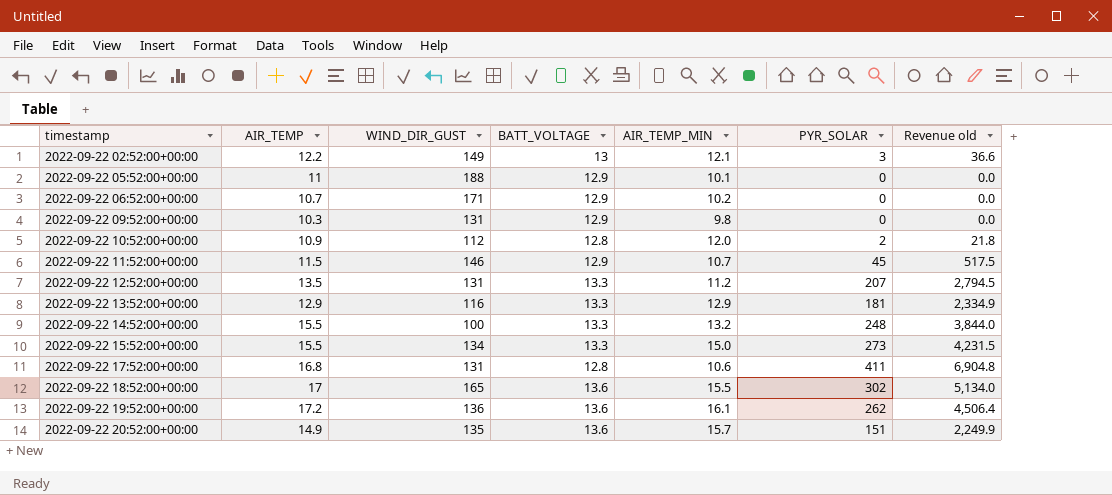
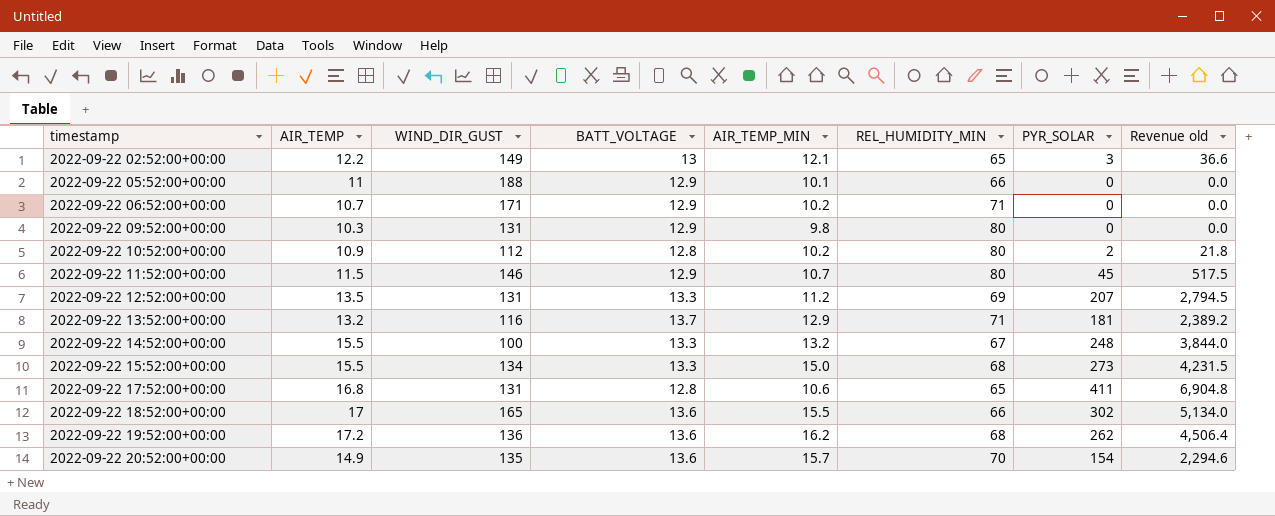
column REL_HUMIDITY_MIN | position: none -> 6
2022-09-22 10:52:00+00:00 | AIR_TEMP_MIN: 12.0 -> 10.2
2022-09-22 13:52:00+00:00 | AIR_TEMP: 12.9 -> 13.2
2022-09-22 13:52:00+00:00 | BATT_VOLTAGE: 13.3 -> 13.7
2022-09-22 13:52:00+00:00 | Revenue old: 2,334.9 -> 2,389.2
2022-09-22 19:52:00+00:00 | AIR_TEMP_MIN: 16.1 -> 16.2
2022-09-22 20:52:00+00:00 | PYR_SOLAR: 151 -> 154
2022-09-22 20:52:00+00:00 | Revenue old: 2,249.9 -> 2,294.6

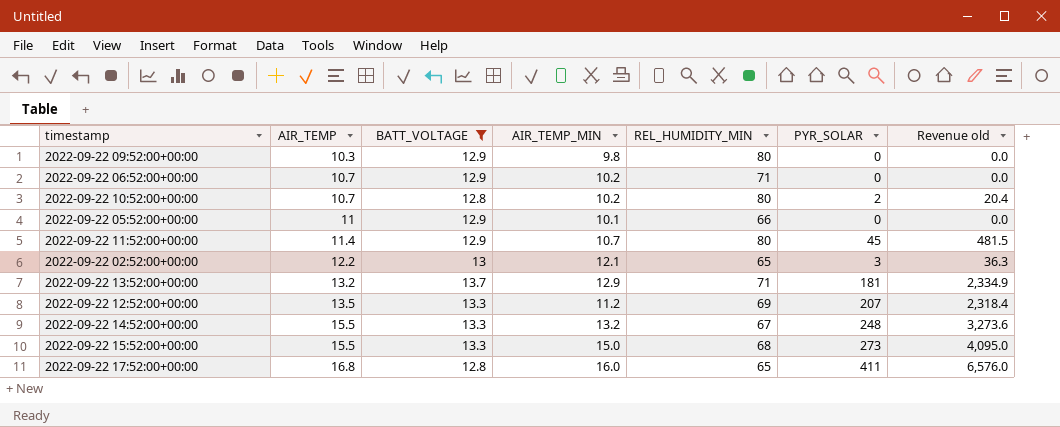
filter: none -> BATT_VOLTAGE != 13.6
row order: timestamp ascending -> AIR_TEMP ascending
column WIND_DIR_GUST | position: 3 -> none
column Revenue old | formula: [AIR_TEMP] * [PYR_SOLAR] -> [AIR_TEMP_MIN] * [PYR_SOLAR]
2022-09-22 10:52:00+00:00 | AIR_TEMP: 10.9 -> 10.7
2022-09-22 11:52:00+00:00 | AIR_TEMP: 11.5 -> 11.4
2022-09-22 17:52:00+00:00 | AIR_TEMP_MIN: 10.6 -> 16.0

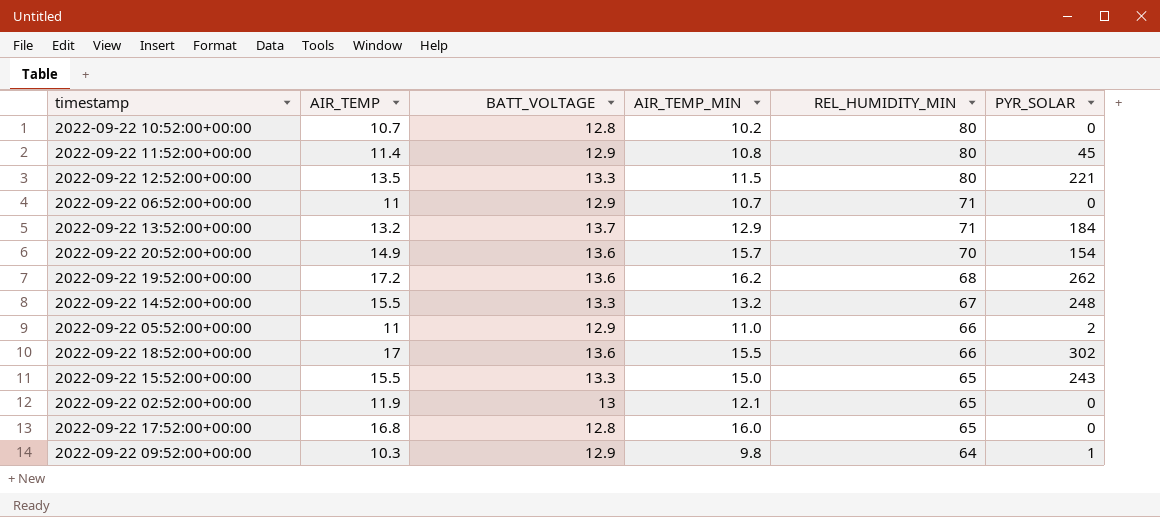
filter: BATT_VOLTAGE != 13.6 -> none
row order: AIR_TEMP ascending -> REL_HUMIDITY_MIN descending
column Revenue old | formula: [AIR_TEMP_MIN] * [PYR_SOLAR] -> none
2022-09-22 10:52:00+00:00 | PYR_SOLAR: 2 -> 0
2022-09-22 11:52:00+00:00 | AIR_TEMP_MIN: 10.7 -> 10.8
2022-09-22 12:52:00+00:00 | AIR_TEMP_MIN: 11.2 -> 11.5
2022-09-22 12:52:00+00:00 | REL_HUMIDITY_MIN: 69 -> 80
2022-09-22 12:52:00+00:00 | PYR_SOLAR: 207 -> 221
2022-09-22 06:52:00+00:00 | AIR_TEMP: 10.7 -> 11
2022-09-22 06:52:00+00:00 | AIR_TEMP_MIN: 10.2 -> 10.7
2022-09-22 13:52:00+00:00 | PYR_SOLAR: 181 -> 184
2022-09-22 05:52:00+00:00 | AIR_TEMP_MIN: 10.1 -> 11.0
2022-09-22 05:52:00+00:00 | PYR_SOLAR: 0 -> 2
2022-09-22 15:52:00+00:00 | REL_HUMIDITY_MIN: 68 -> 65
2022-09-22 15:52:00+00:00 | PYR_SOLAR: 273 -> 243
2022-09-22 02:52:00+00:00 | AIR_TEMP: 12.2 -> 11.9
2022-09-22 02:52:00+00:00 | PYR_SOLAR: 3 -> 0
2022-09-22 17:52:00+00:00 | PYR_SOLAR: 411 -> 0
2022-09-22 09:52:00+00:00 | REL_HUMIDITY_MIN: 80 -> 64
2022-09-22 09:52:00+00:00 | PYR_SOLAR: 0 -> 1

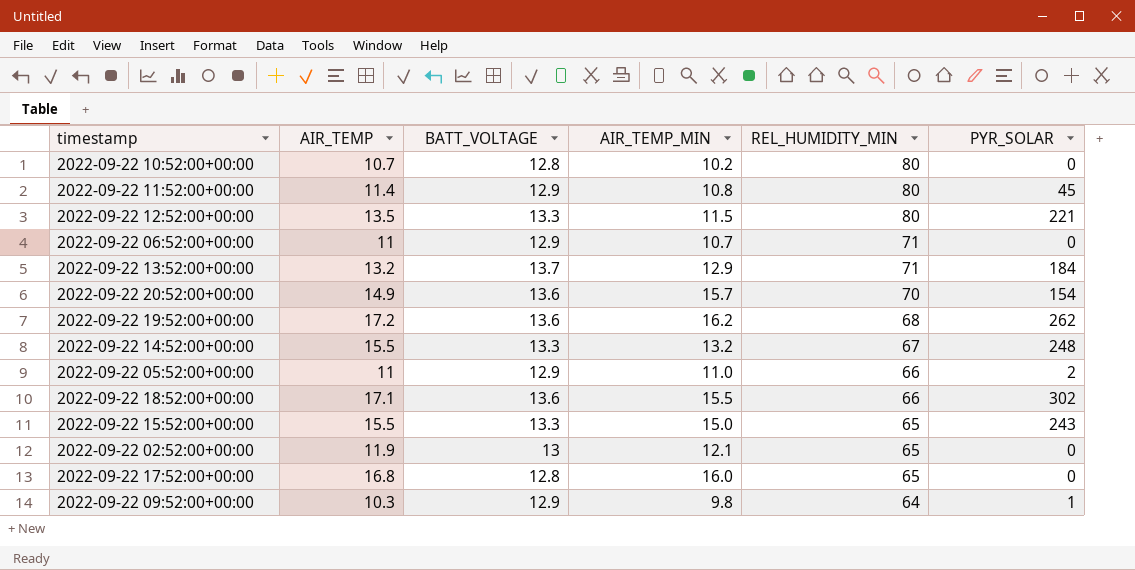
2022-09-22 18:52:00+00:00 | AIR_TEMP: 17 -> 17.1

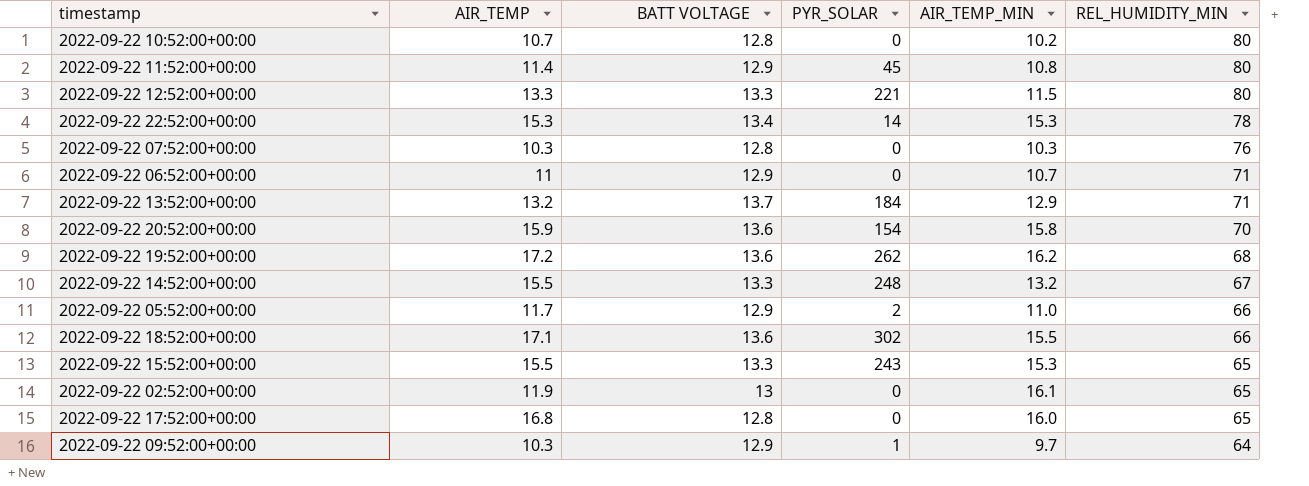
column name: BATT_VOLTAGE -> BATT VOLTAGE
column PYR_SOLAR | position: 6 -> 4
2022-09-22 12:52:00+00:00 | AIR_TEMP: 13.5 -> 13.3
row 2022-09-22 22:52:00+00:00: none -> 15.3 | 13.4 | 14 | 15.3 | 78
row 2022-09-22 07:52:00+00:00: none -> 10.3 | 12.8 | 0 | 10.3 | 76
2022-09-22 20:52:00+00:00 | AIR_TEMP: 14.9 -> 15.9
2022-09-22 20:52:00+00:00 | AIR_TEMP_MIN: 15.7 -> 15.8
2022-09-22 05:52:00+00:00 | AIR_TEMP: 11 -> 11.7
2022-09-22 15:52:00+00:00 | AIR_TEMP_MIN: 15.0 -> 15.3
2022-09-22 02:52:00+00:00 | AIR_TEMP_MIN: 12.1 -> 16.1
2022-09-22 09:52:00+00:00 | AIR_TEMP_MIN: 9.8 -> 9.7

